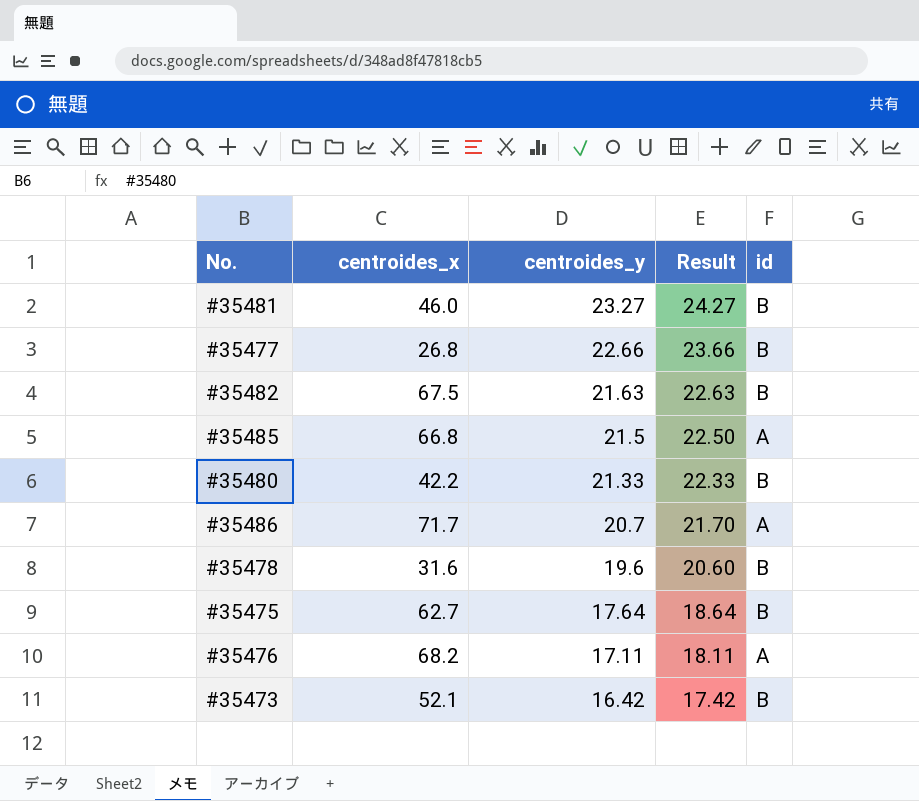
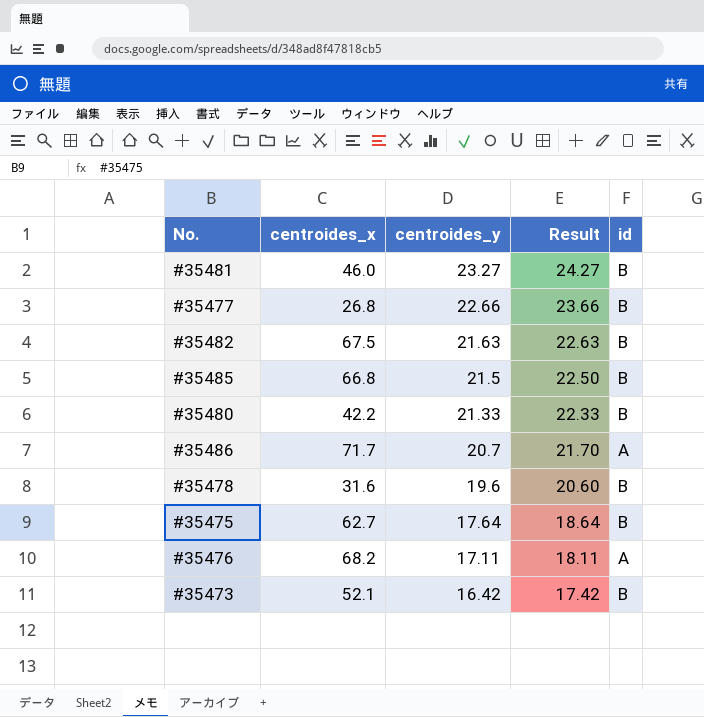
#35485 | id: A -> B

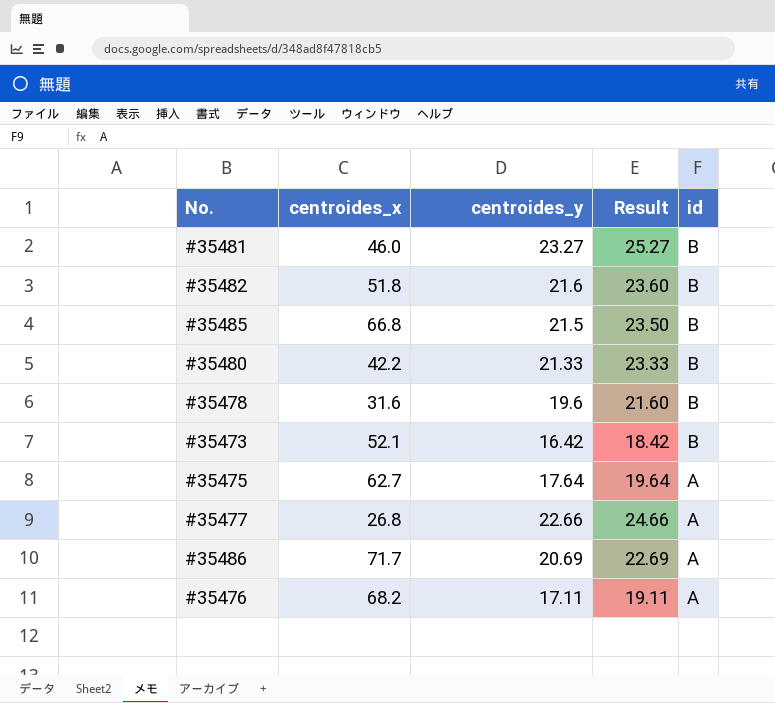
row order: centroides_y descending -> id descending
column Result | formula: [centroides_y] + 1 -> [centroides_y] + 2
#35482 | centroides_x: 67.5 -> 51.8
#35482 | centroides_y: 21.63 -> 21.6
#35475 | id: B -> A
#35477 | id: B -> A
#35486 | centroides_y: 20.7 -> 20.69

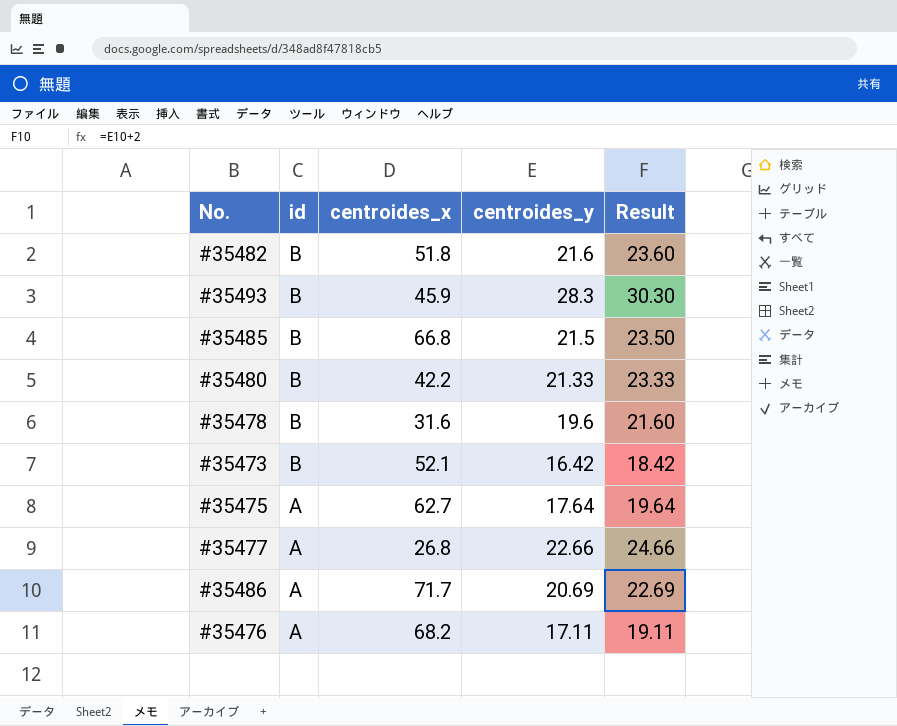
column id | position: 5 -> 2
row #35481: 46.0 | 23.27 | 25.27 | B -> none
row #35493: none -> B | 45.9 | 28.3 | 30.30

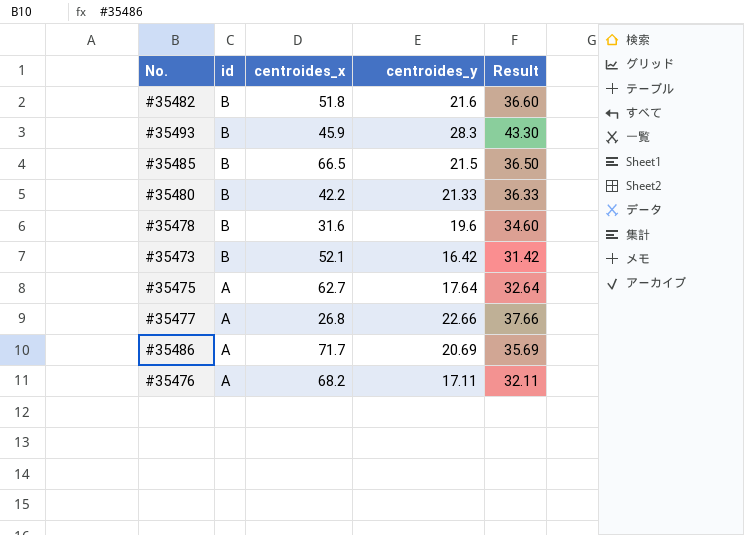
column Result | formula: [centroides_y] + 2 -> [centroides_y] + 15
#35485 | centroides_x: 66.8 -> 66.5

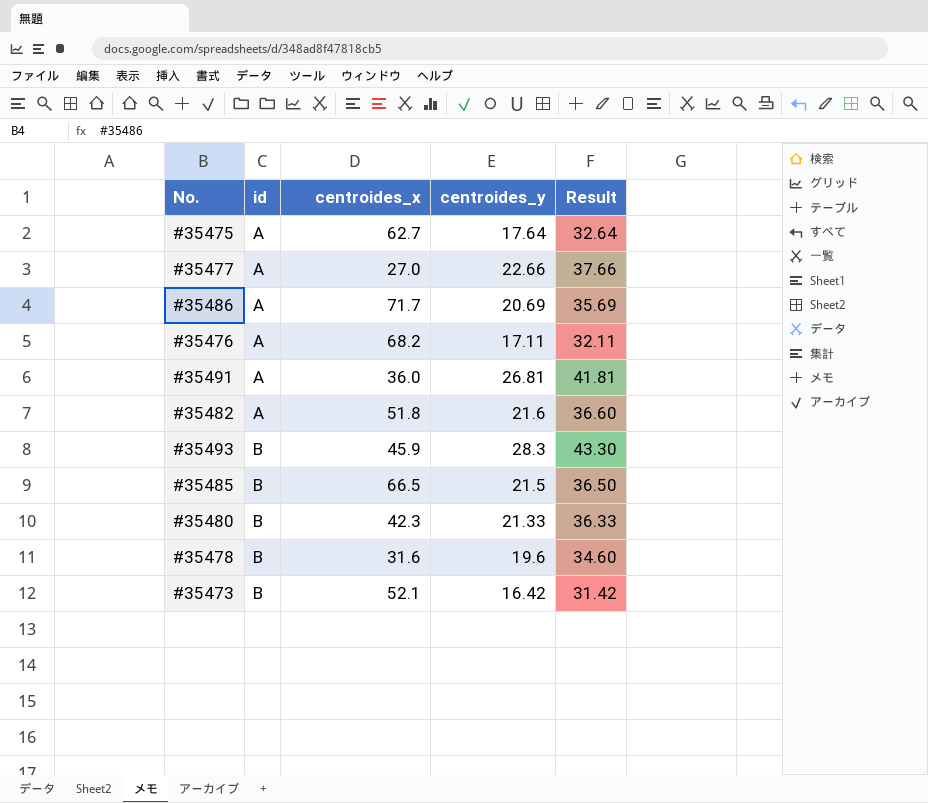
row order: id descending -> id ascending
#35477 | centroides_x: 26.8 -> 27.0
row #35491: none -> A | 36.0 | 26.81 | 41.81
#35482 | id: B -> A
#35480 | centroides_x: 42.2 -> 42.3

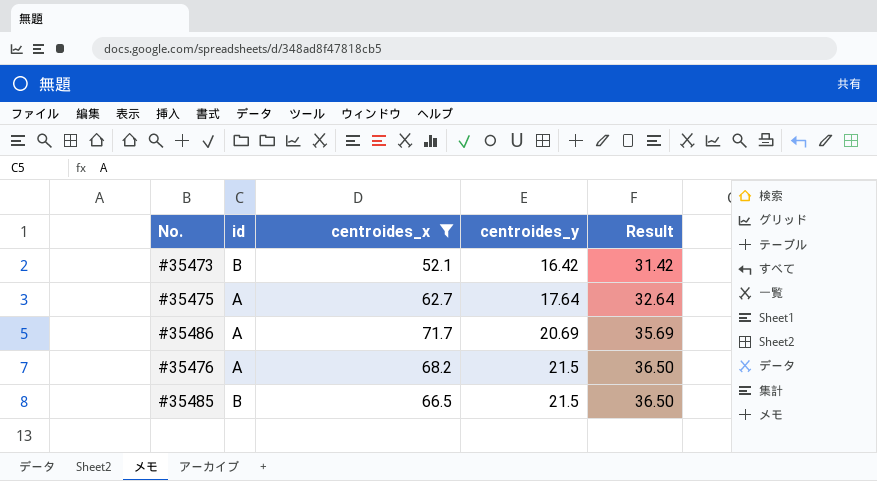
filter: none -> centroides_x >= 52.1
row order: id ascending -> centroides_y ascending
#35476 | centroides_y: 17.11 -> 21.5
#35476 | Result: 32.11 -> 36.50

